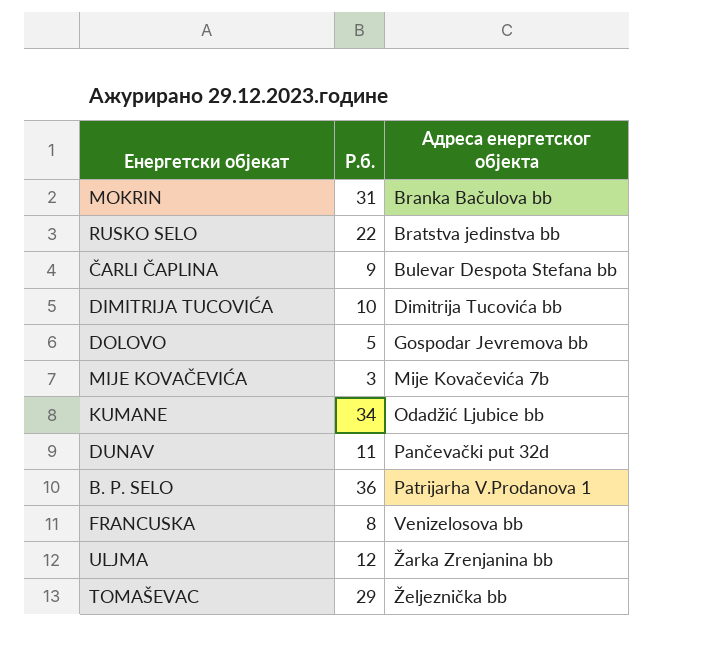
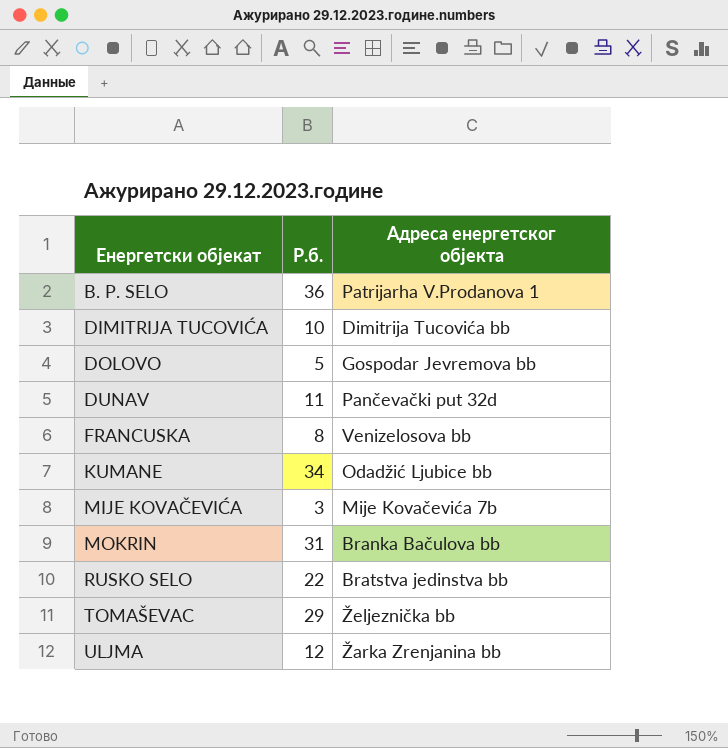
row order: Адреса енергетског објекта ascending -> Енергетски објекат ascending
row ČARLI ČAPLINA: 9 | Bulevar Despota Stefana bb -> none

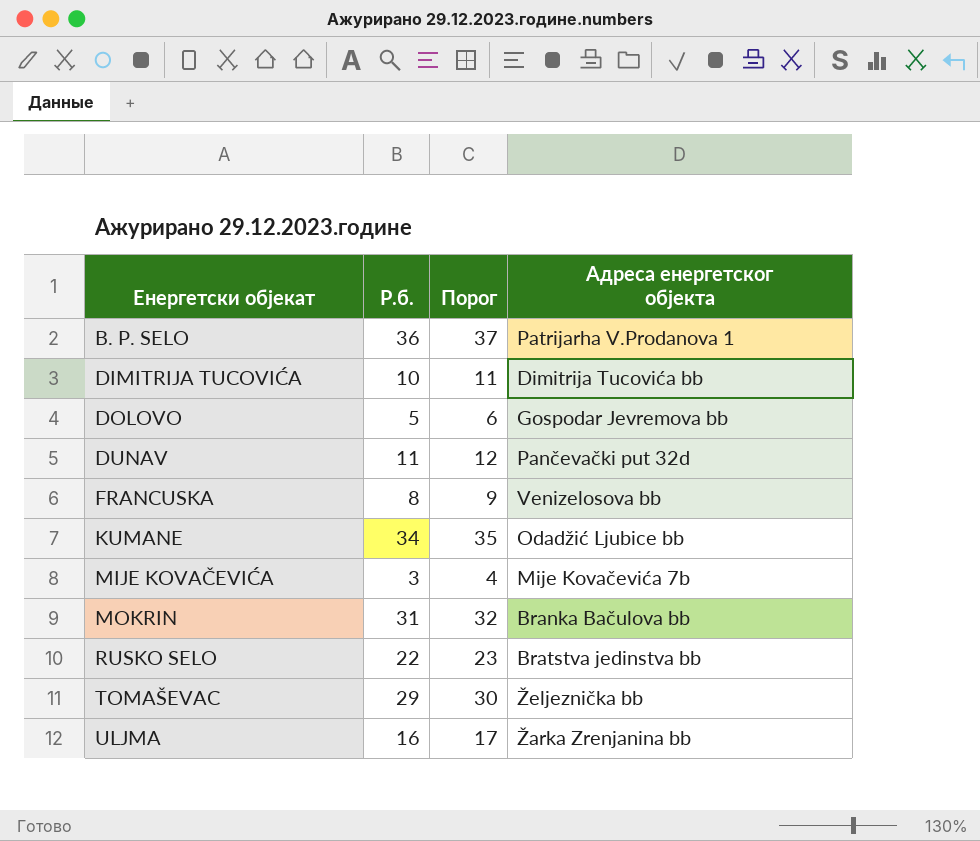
column Порог | formula: none -> [Р.б.] + 1
ULJMA | Р.б.: 12 -> 16

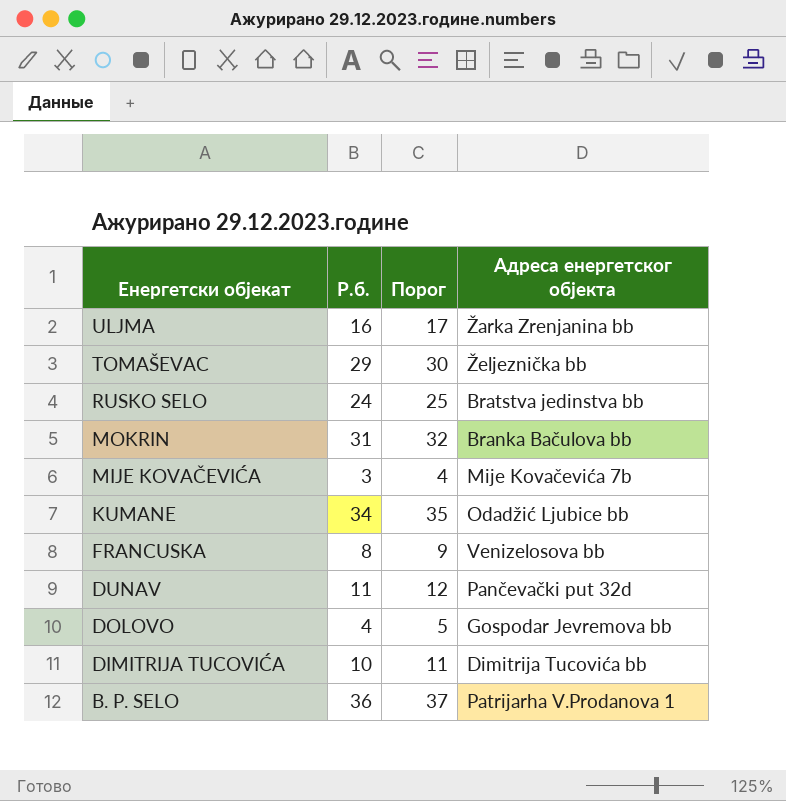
row order: Енергетски објекат ascending -> Енергетски објекат descending
RUSKO SELO | Р.б.: 22 -> 24
RUSKO SELO | Порог: 23 -> 25
DOLOVO | Р.б.: 5 -> 4
DOLOVO | Порог: 6 -> 5

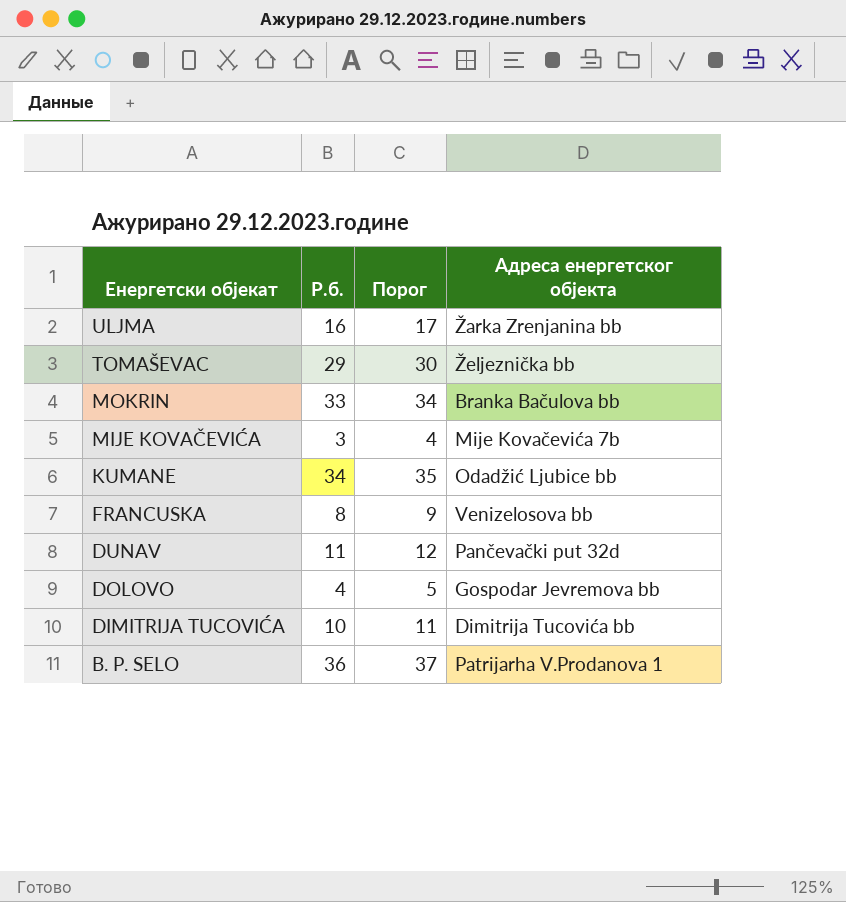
row RUSKO SELO: 24 | 25 | Bratstva jedinstva bb -> none
MOKRIN | Р.б.: 31 -> 33
MOKRIN | Порог: 32 -> 34

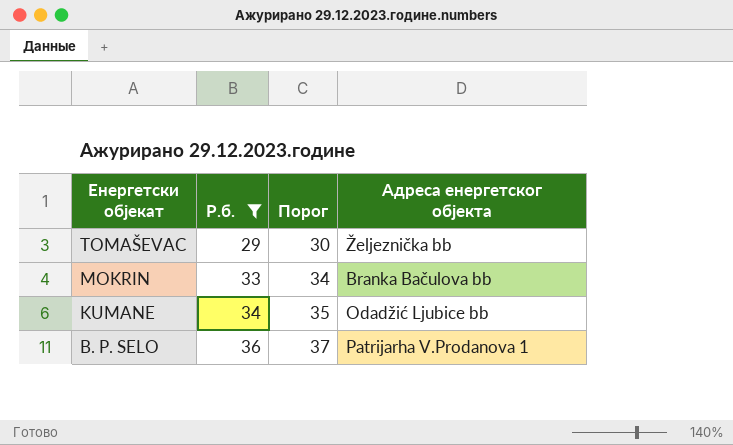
filter: none -> Р.б. >= 29

